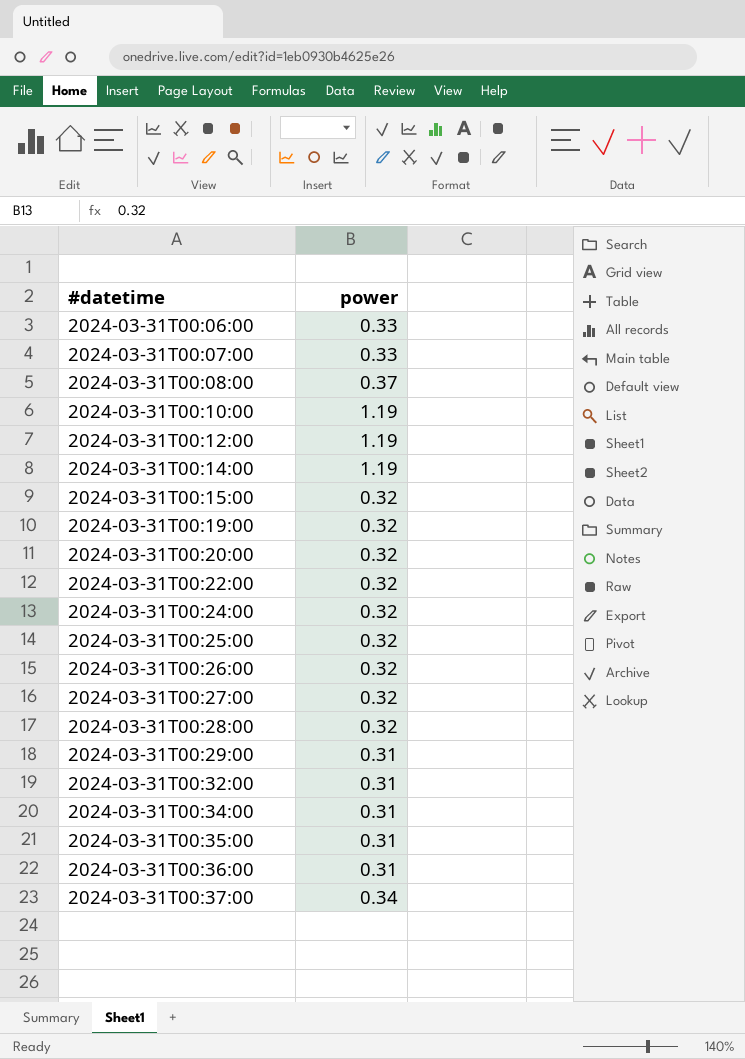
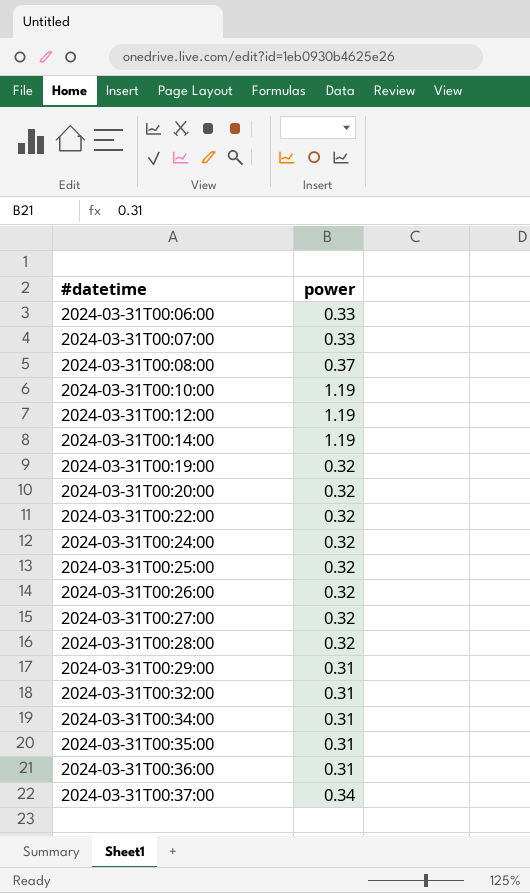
row 2024-03-31T00:15:00: 0.32 -> none

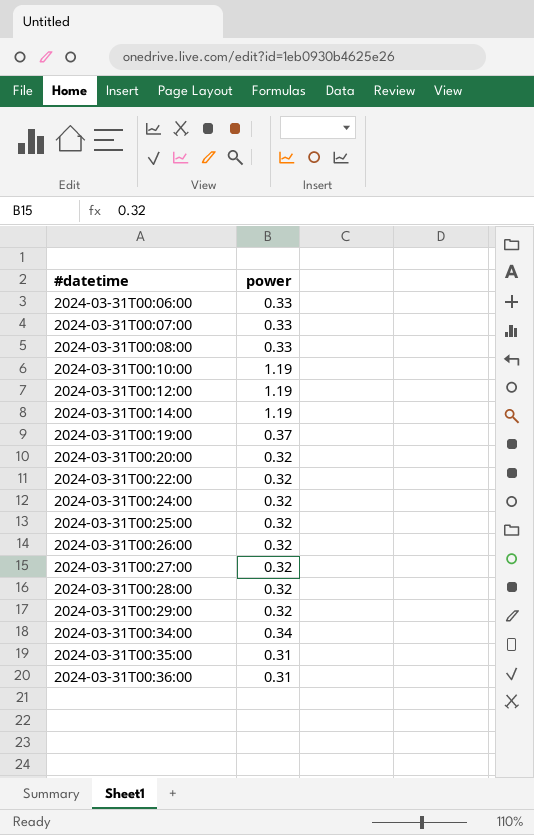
row 2024-03-31T00:32:00: 0.31 -> none
row 2024-03-31T00:37:00: 0.34 -> none
2024-03-31T00:08:00 | power: 0.37 -> 0.33
2024-03-31T00:19:00 | power: 0.32 -> 0.37
2024-03-31T00:29:00 | power: 0.31 -> 0.32
2024-03-31T00:34:00 | power: 0.31 -> 0.34

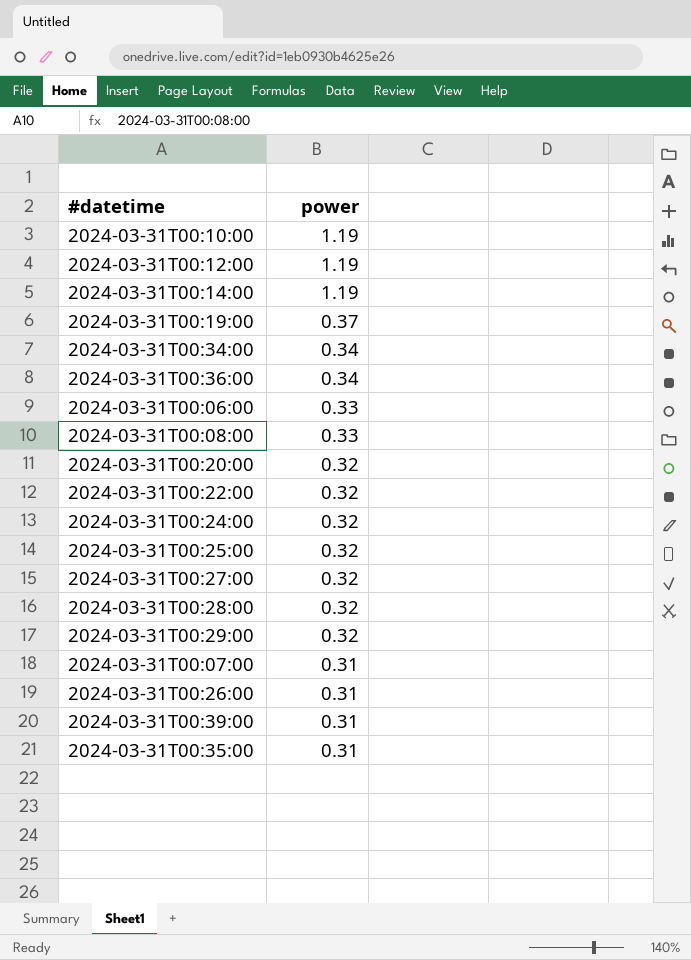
row order: #datetime ascending -> power descending
2024-03-31T00:36:00 | power: 0.31 -> 0.34
2024-03-31T00:07:00 | power: 0.33 -> 0.31
2024-03-31T00:26:00 | power: 0.32 -> 0.31
row 2024-03-31T00:39:00: none -> 0.31

